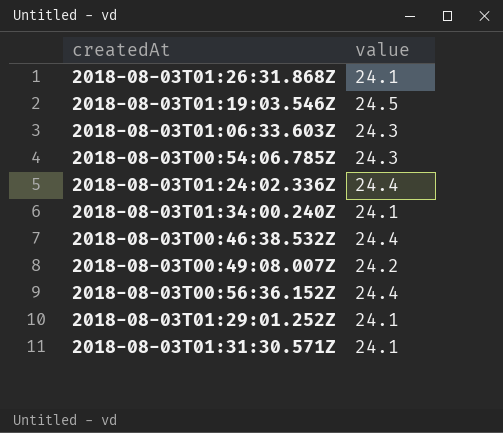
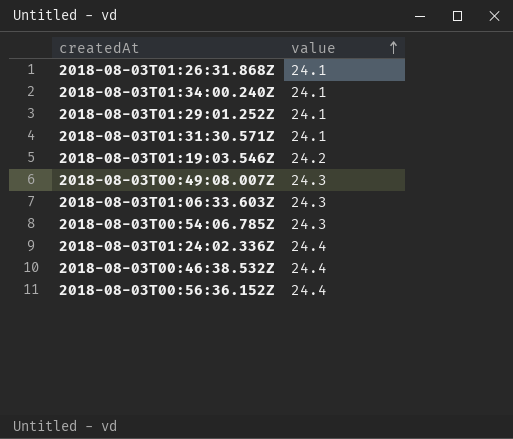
row order: none -> value ascending
2018-08-03T01:19:03.546Z | value: 24.5 -> 24.2
2018-08-03T00:49:08.007Z | value: 24.2 -> 24.3

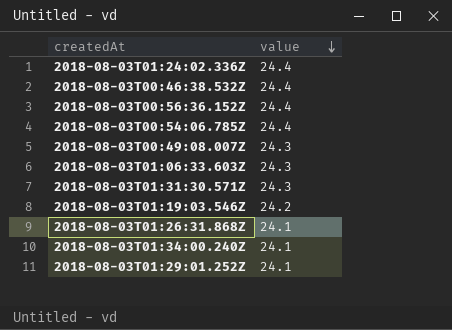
row order: value ascending -> value descending
2018-08-03T00:54:06.785Z | value: 24.3 -> 24.4
2018-08-03T01:31:30.571Z | value: 24.1 -> 24.3

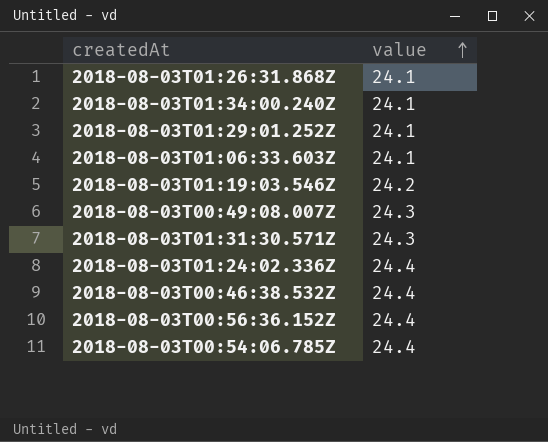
row order: value descending -> value ascending
2018-08-03T01:06:33.603Z | value: 24.3 -> 24.1

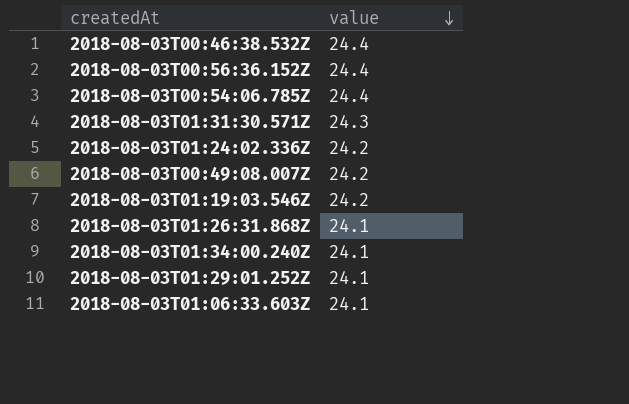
row order: value ascending -> value descending
2018-08-03T01:24:02.336Z | value: 24.4 -> 24.2
2018-08-03T00:49:08.007Z | value: 24.3 -> 24.2

